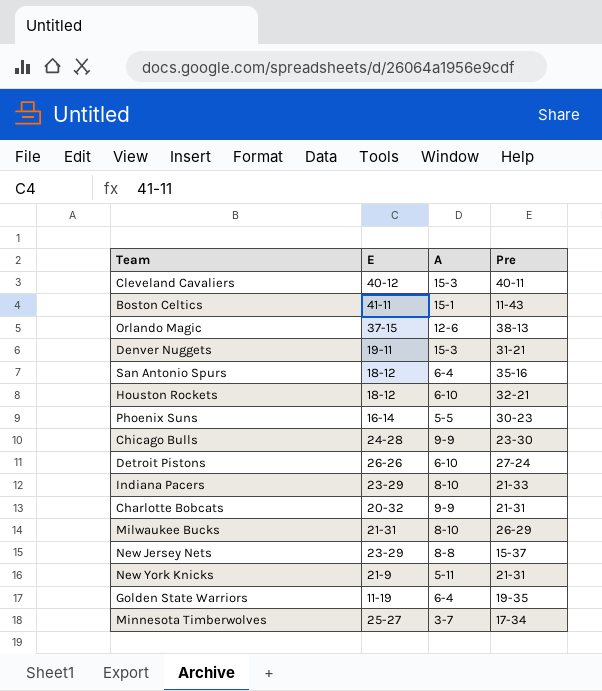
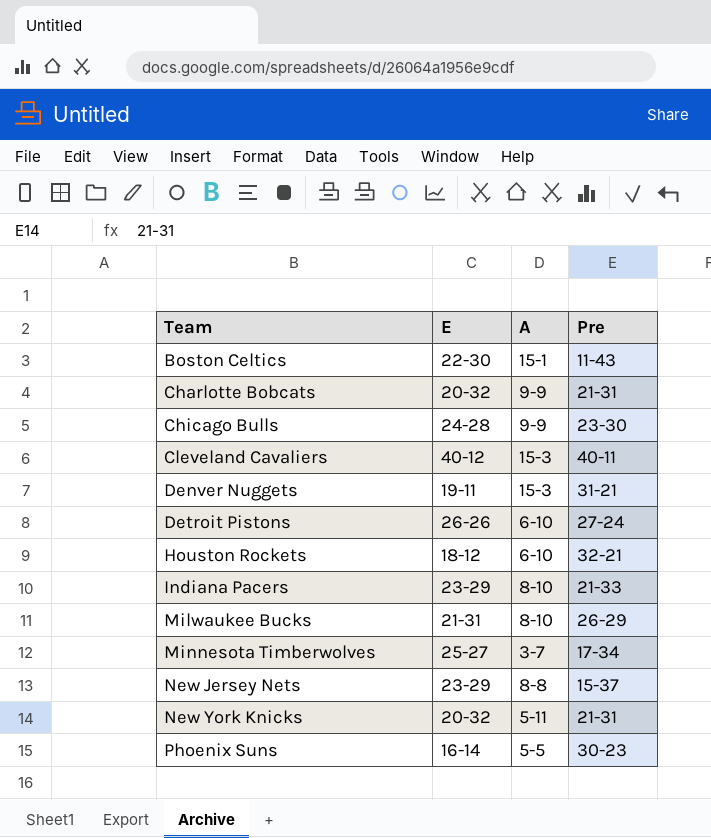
row order: none -> Team ascending
row Orlando Magic: 37-15 | 12-6 | 38-13 -> none
row San Antonio Spurs: 18-12 | 6-4 | 35-16 -> none
row Golden State Warriors: 11-19 | 6-4 | 19-35 -> none
Boston Celtics | E: 41-11 -> 22-30
New York Knicks | E: 21-9 -> 20-32

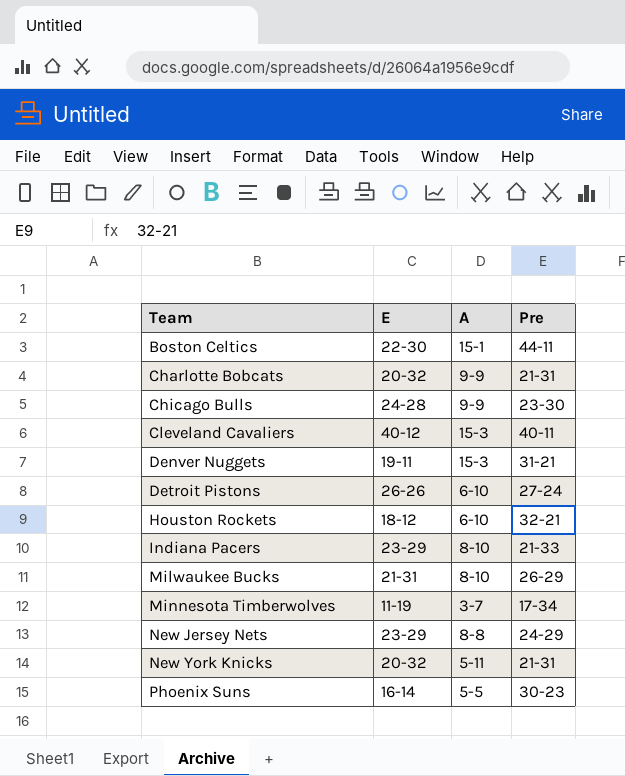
Boston Celtics | Pre: 11-43 -> 44-11
Minnesota Timberwolves | E: 25-27 -> 11-19
New Jersey Nets | Pre: 15-37 -> 24-29

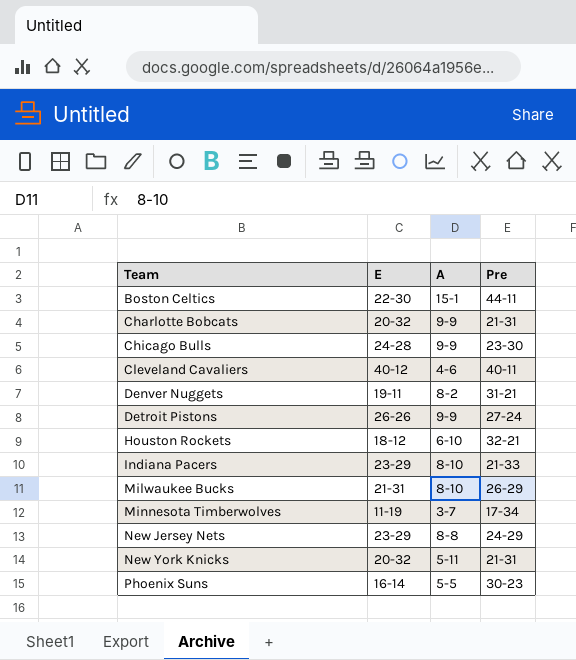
Cleveland Cavaliers | A: 15-3 -> 4-6
Denver Nuggets | A: 15-3 -> 8-2
Detroit Pistons | A: 6-10 -> 9-9

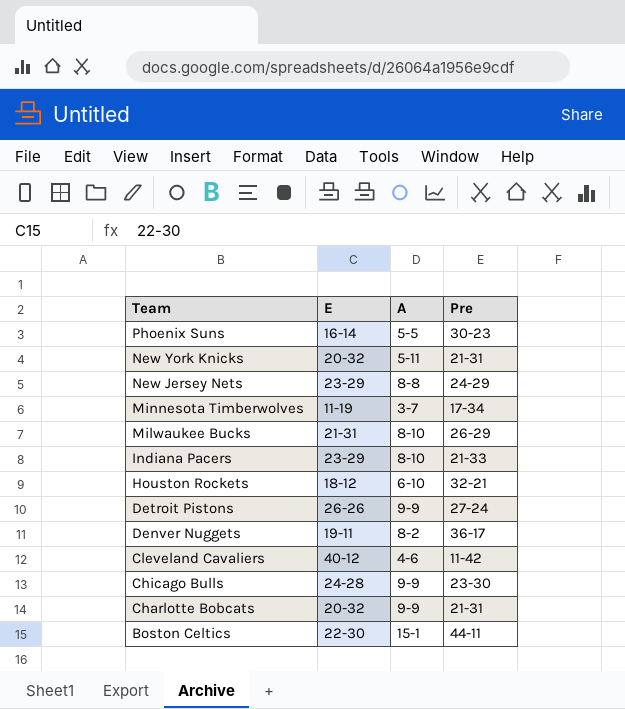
row order: Team ascending -> Team descending
Denver Nuggets | Pre: 31-21 -> 36-17
Cleveland Cavaliers | Pre: 40-11 -> 11-42

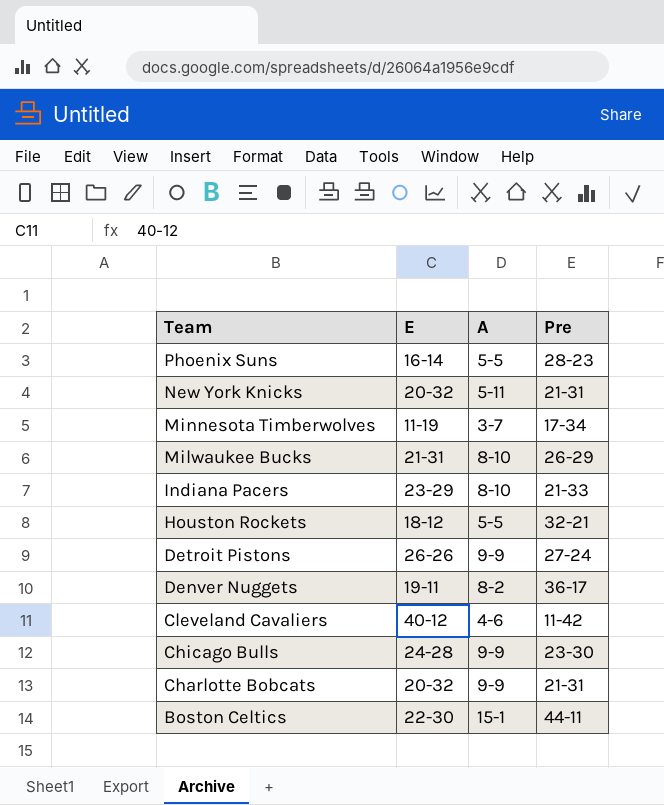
row New Jersey Nets: 23-29 | 8-8 | 24-29 -> none
Phoenix Suns | Pre: 30-23 -> 28-23
Houston Rockets | A: 6-10 -> 5-5

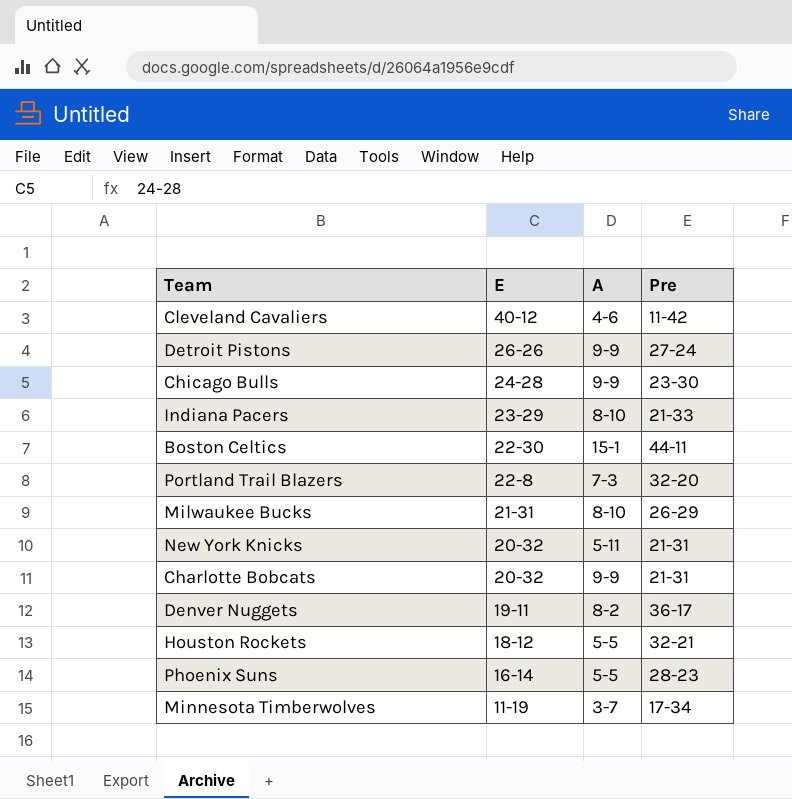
row order: Team descending -> E descending
row Portland Trail Blazers: none -> 22-8 | 7-3 | 32-20

